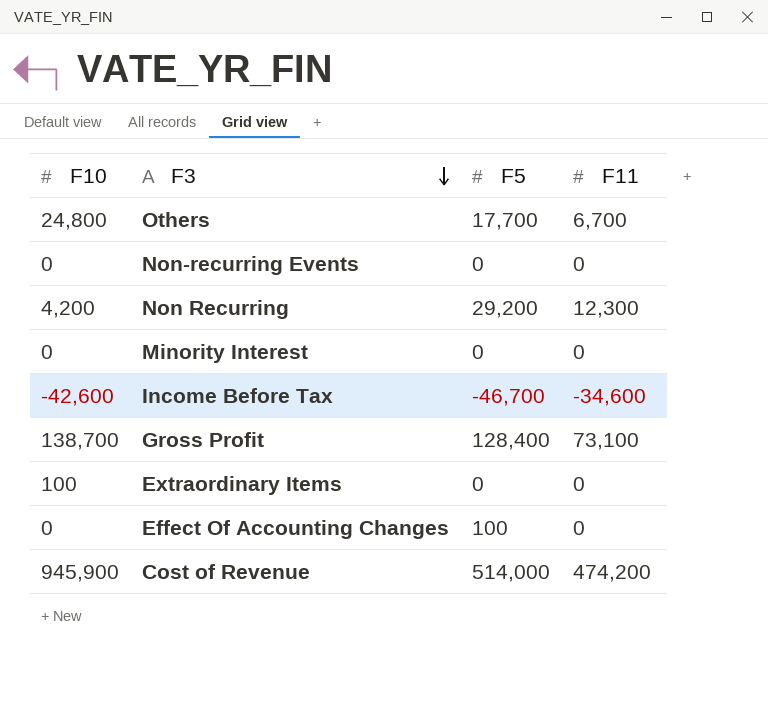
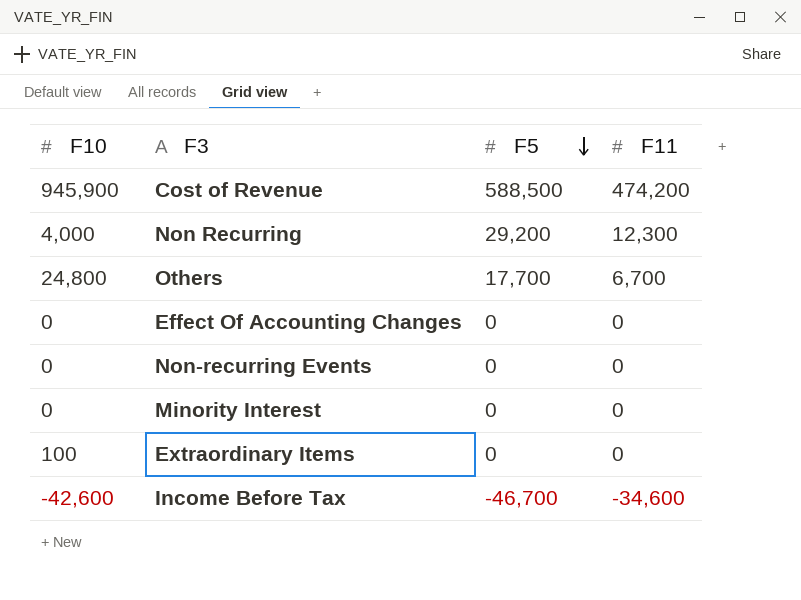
row order: F3 descending -> F5 descending
row Gross Profit: 138,700 | 128,400 | 73,100 -> none
Cost of Revenue | F5: 514,000 -> 588,500
Non Recurring | F10: 4,200 -> 4,000
Effect Of Accounting Changes | F5: 100 -> 0

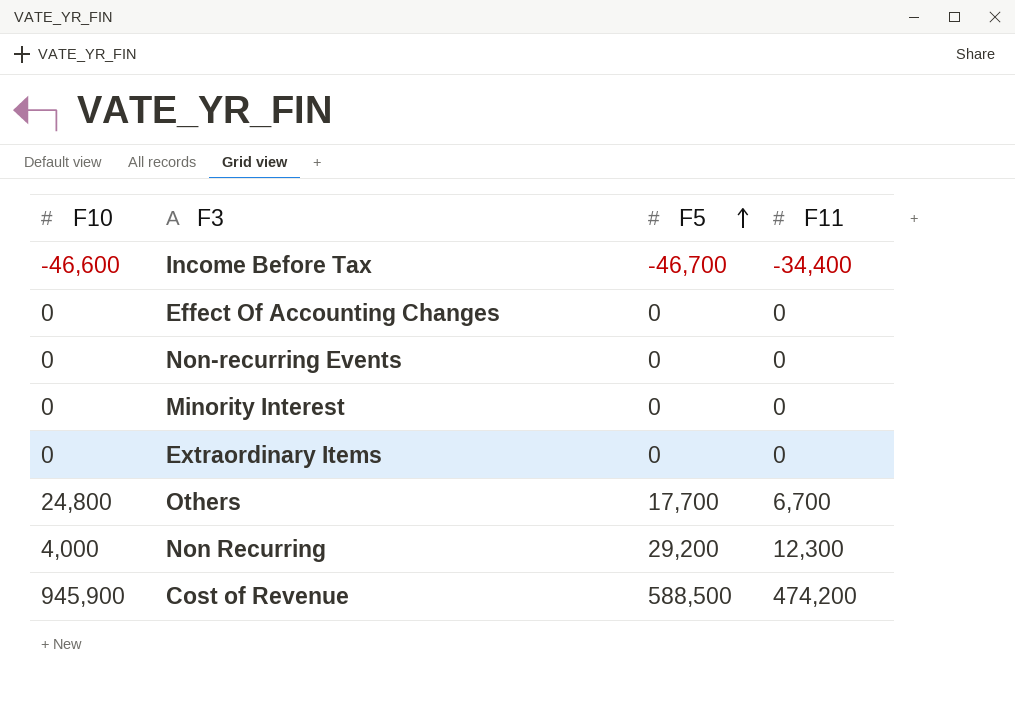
row order: F5 descending -> F5 ascending
Income Before Tax | F10: -42,600 -> -46,600
Income Before Tax | F11: -34,600 -> -34,400
Extraordinary Items | F10: 100 -> 0

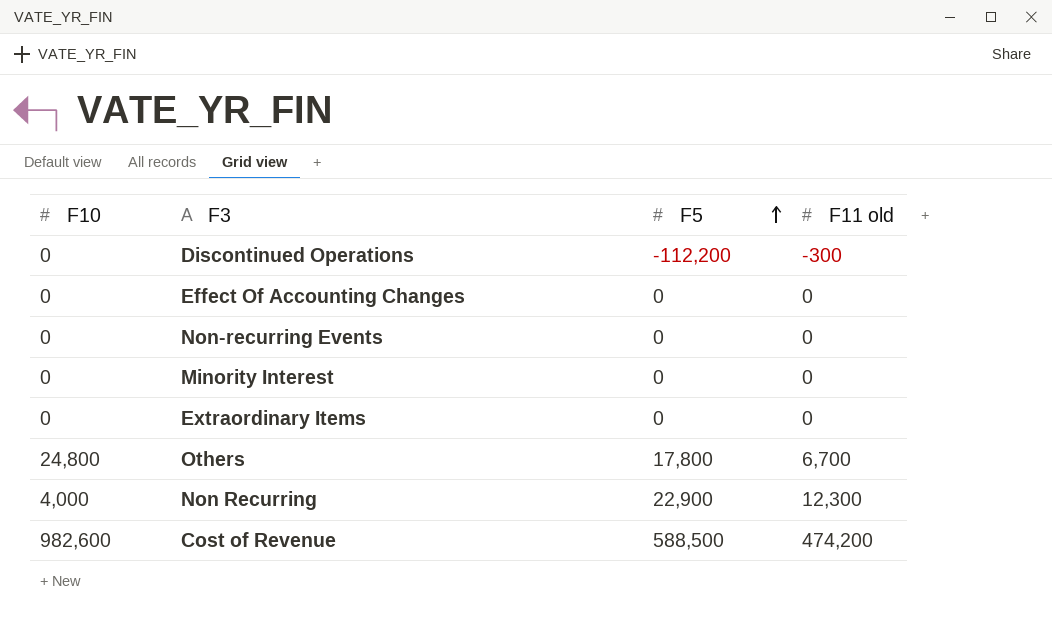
column name: F11 -> F11 old
row Income Before Tax: -46,600 | -46,700 | -34,400 -> none
row Discontinued Operations: none -> 0 | -112,200 | -300
Others | F5: 17,700 -> 17,800
Non Recurring | F5: 29,200 -> 22,900
Cost of Revenue | F10: 945,900 -> 982,600

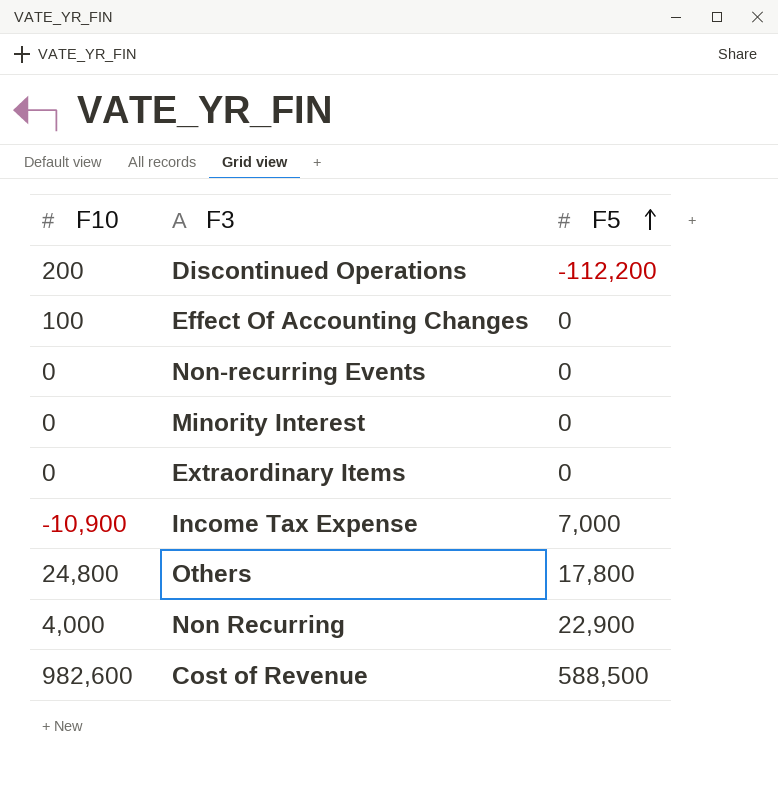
column F11 old | position: 4 -> none
Discontinued Operations | F10: 0 -> 200
Effect Of Accounting Changes | F10: 0 -> 100
row Income Tax Expense: none -> -10,900 | 7,000

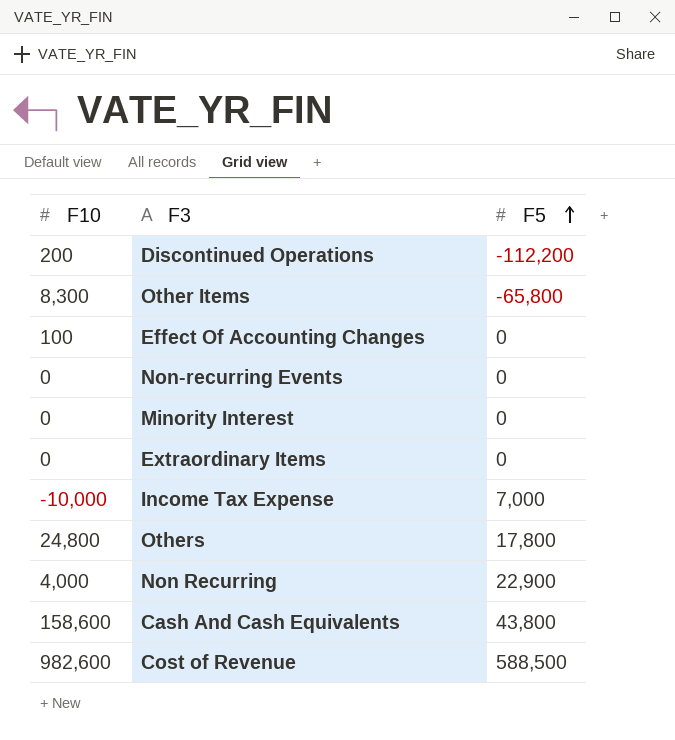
row Other Items: none -> 8,300 | -65,800
Income Tax Expense | F10: -10,900 -> -10,000
row Cash And Cash Equivalents: none -> 158,600 | 43,800

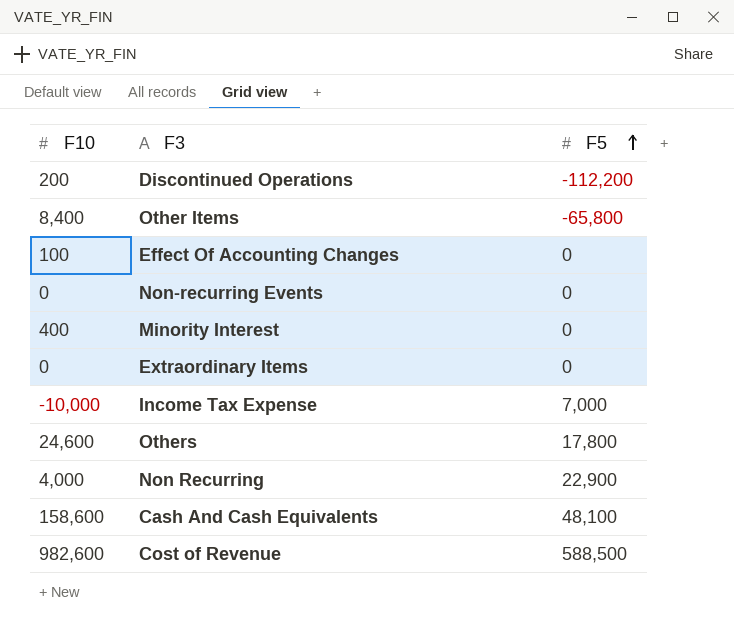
Other Items | F10: 8,300 -> 8,400
Minority Interest | F10: 0 -> 400
Others | F10: 24,800 -> 24,600
Cash And Cash Equivalents | F5: 43,800 -> 48,100

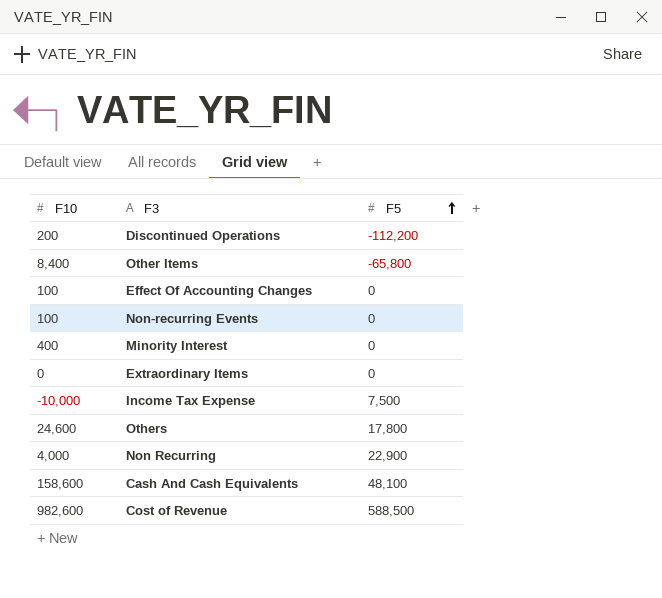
Non-recurring Events | F10: 0 -> 100
Income Tax Expense | F5: 7,000 -> 7,500

